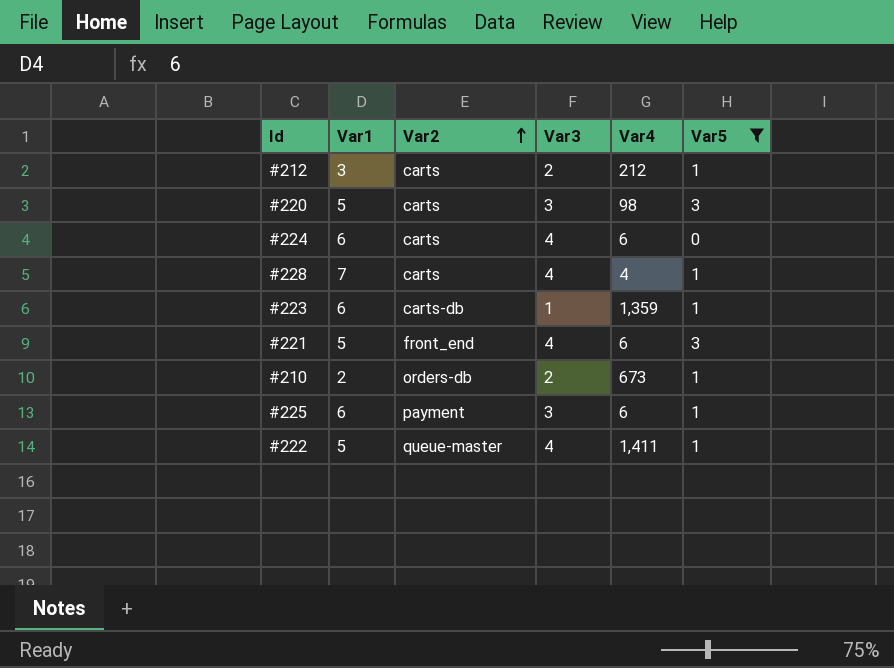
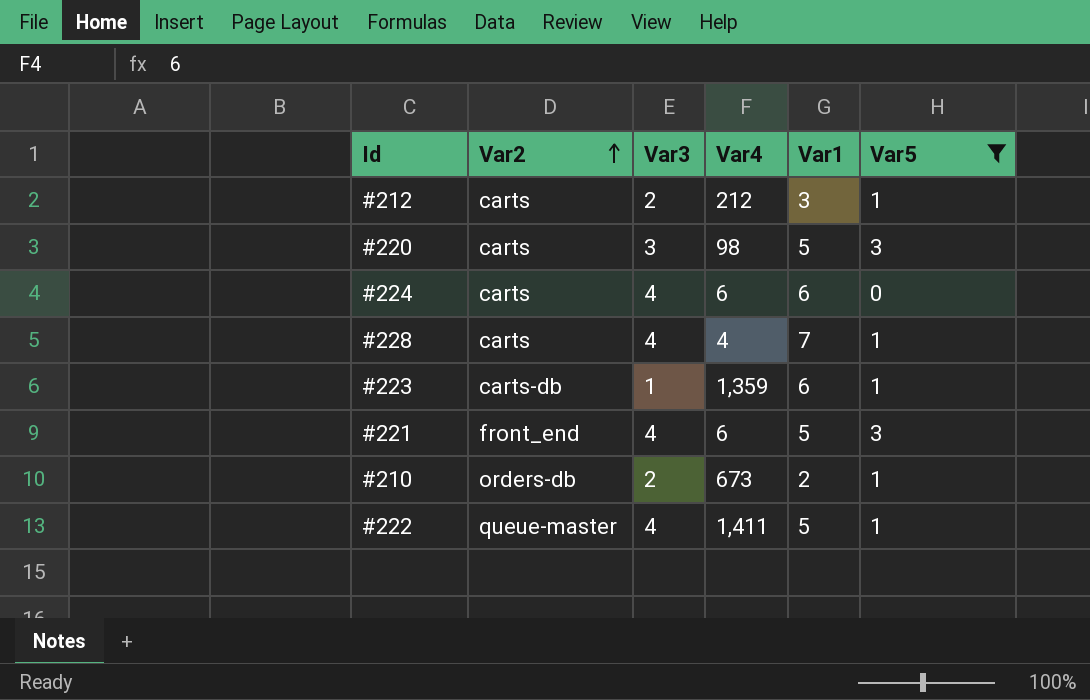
column Var1 | position: 2 -> 5
row #225: 6 | payment | 3 | 6 | 1 -> none

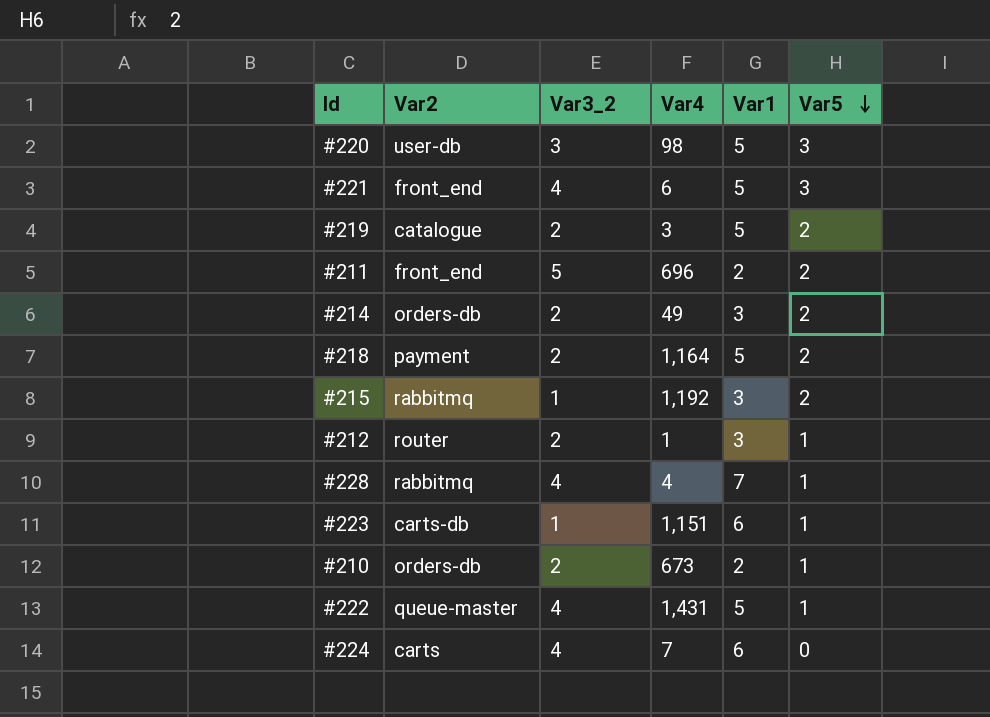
filter: Var5 != 2 -> none
row order: Var2 ascending -> Var5 descending
column name: Var3 -> Var3_2
#220 | Var2: carts -> user-db
#212 | Var2: carts -> router
#212 | Var4: 212 -> 1
#228 | Var2: carts -> rabbitmq
#223 | Var4: 1,359 -> 1,151
#222 | Var4: 1,411 -> 1,431
#224 | Var4: 6 -> 7

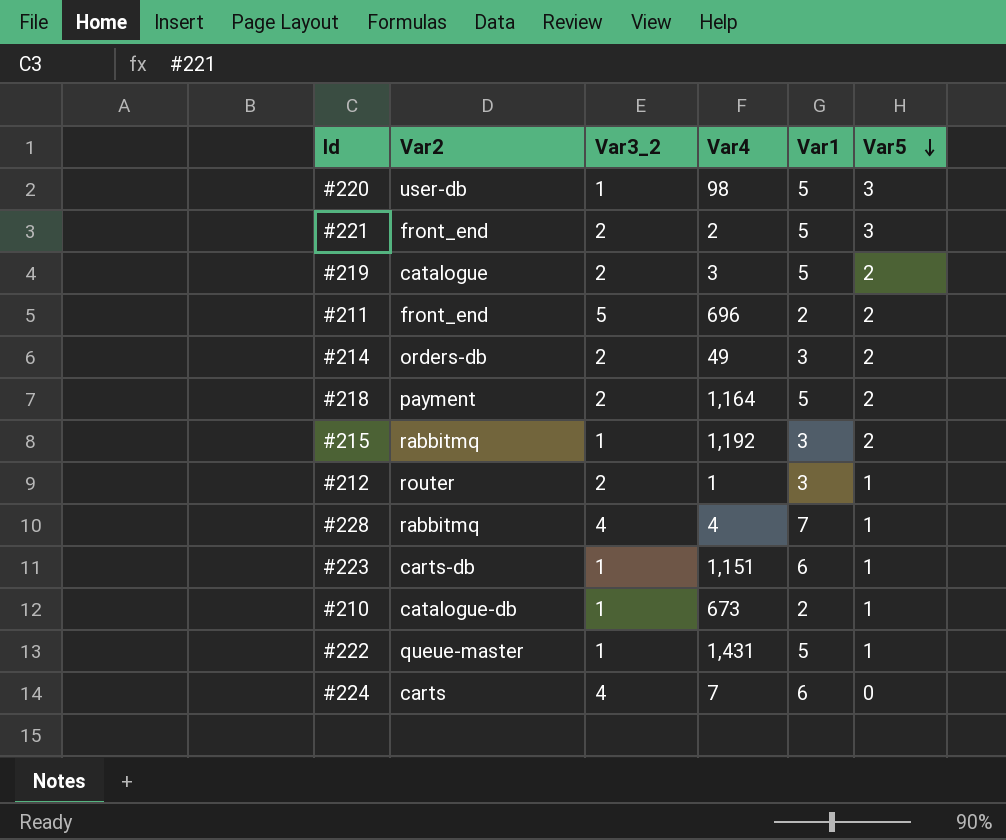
#220 | Var3_2: 3 -> 1
#221 | Var3_2: 4 -> 2
#221 | Var4: 6 -> 2
#210 | Var2: orders-db -> catalogue-db
#210 | Var3_2: 2 -> 1
#222 | Var3_2: 4 -> 1

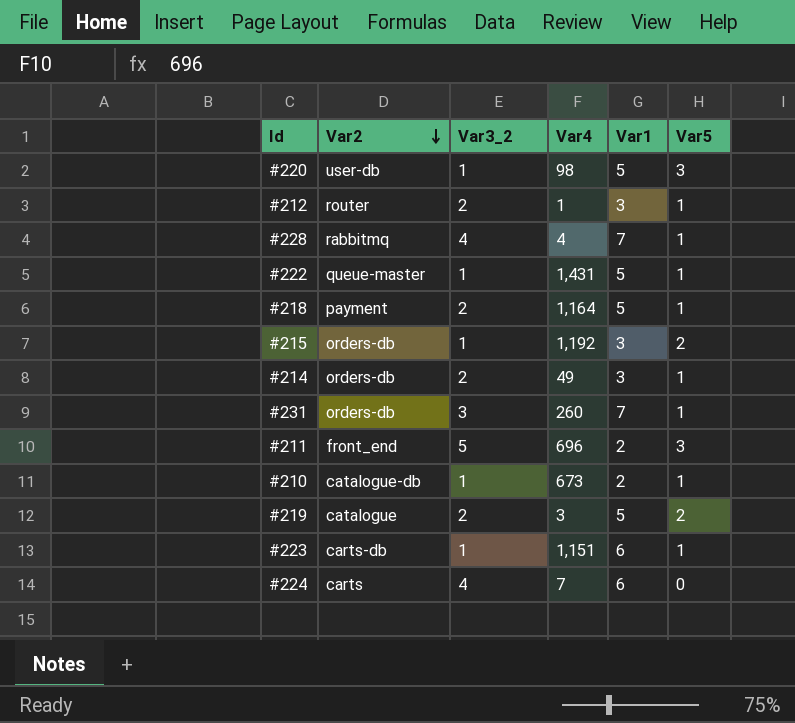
row order: Var5 descending -> Var2 descending
row #221: front_end | 2 | 2 | 5 | 3 -> none
#218 | Var5: 2 -> 1
#215 | Var2: rabbitmq -> orders-db
#214 | Var5: 2 -> 1
row #231: none -> orders-db | 3 | 260 | 7 | 1
#211 | Var5: 2 -> 3

